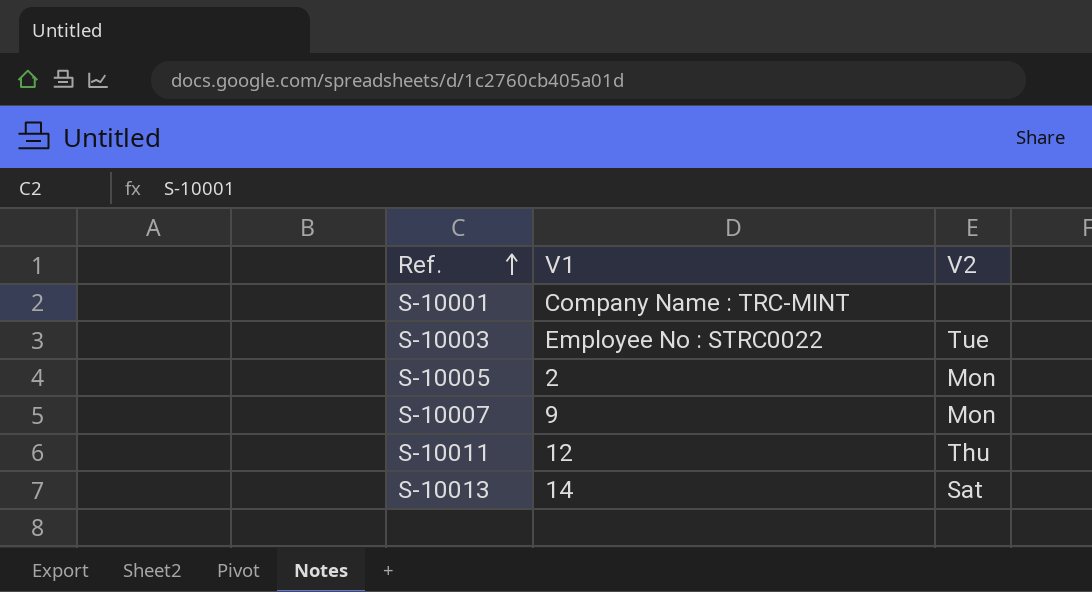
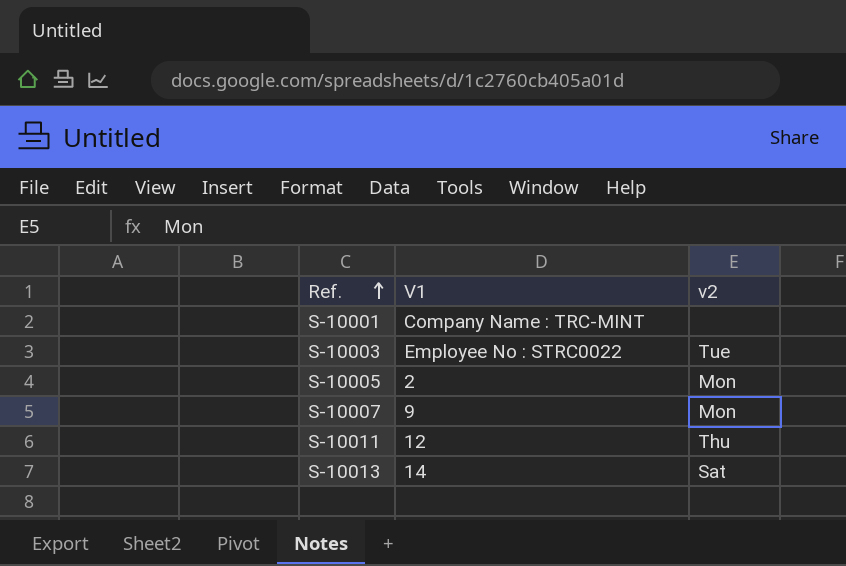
column name: V2 -> v2

